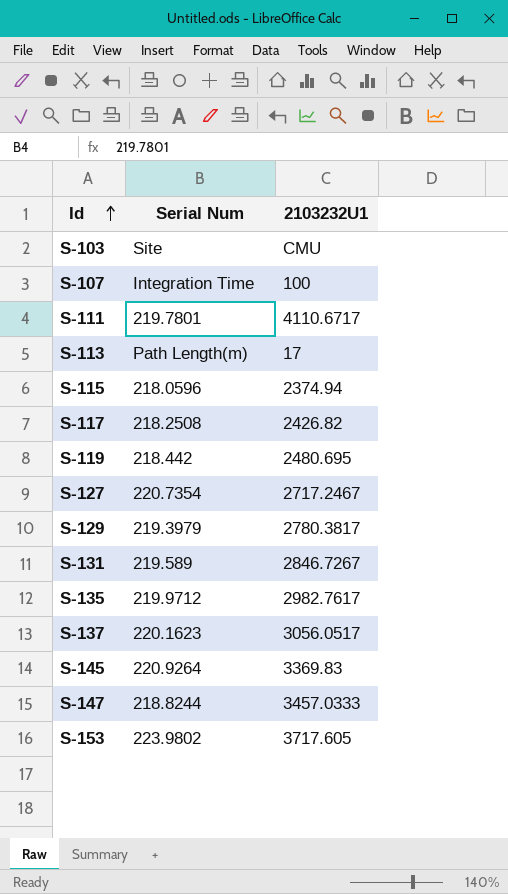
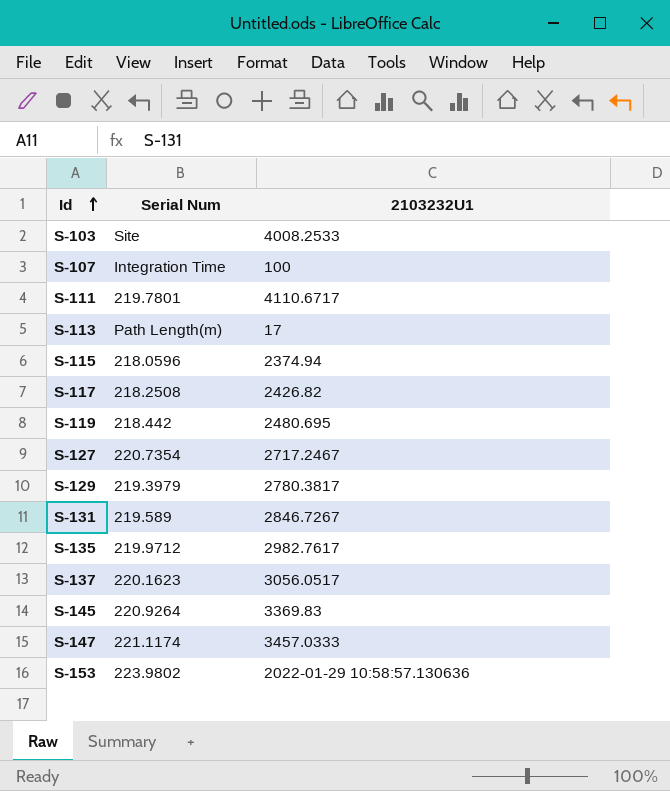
S-103 | 2103232U1: CMU -> 4008.2533
S-147 | Serial Num: 218.8244 -> 221.1174
S-153 | 2103232U1: 3717.605 -> 2022-01-29 10:58:57.130636

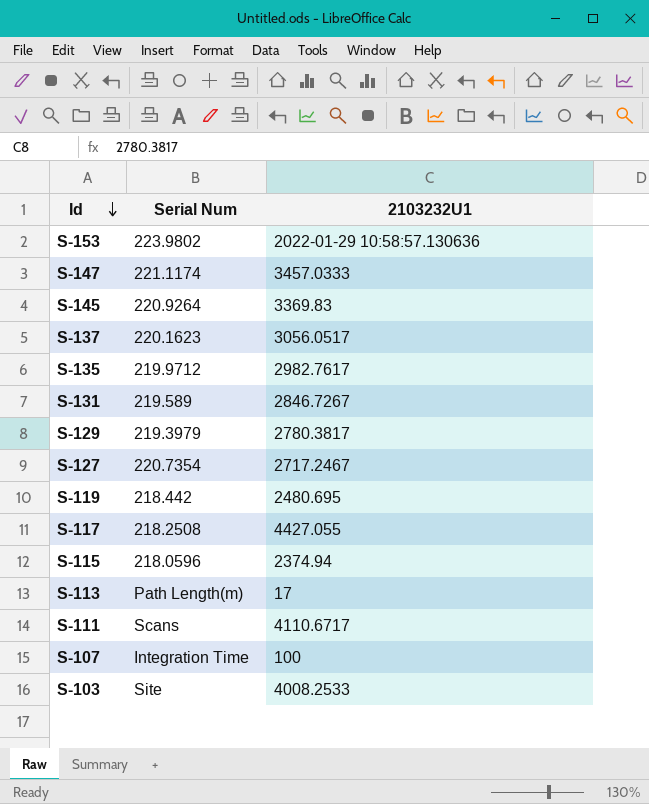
row order: Id ascending -> Id descending
S-117 | 2103232U1: 2426.82 -> 4427.055
S-111 | Serial Num: 219.7801 -> Scans

